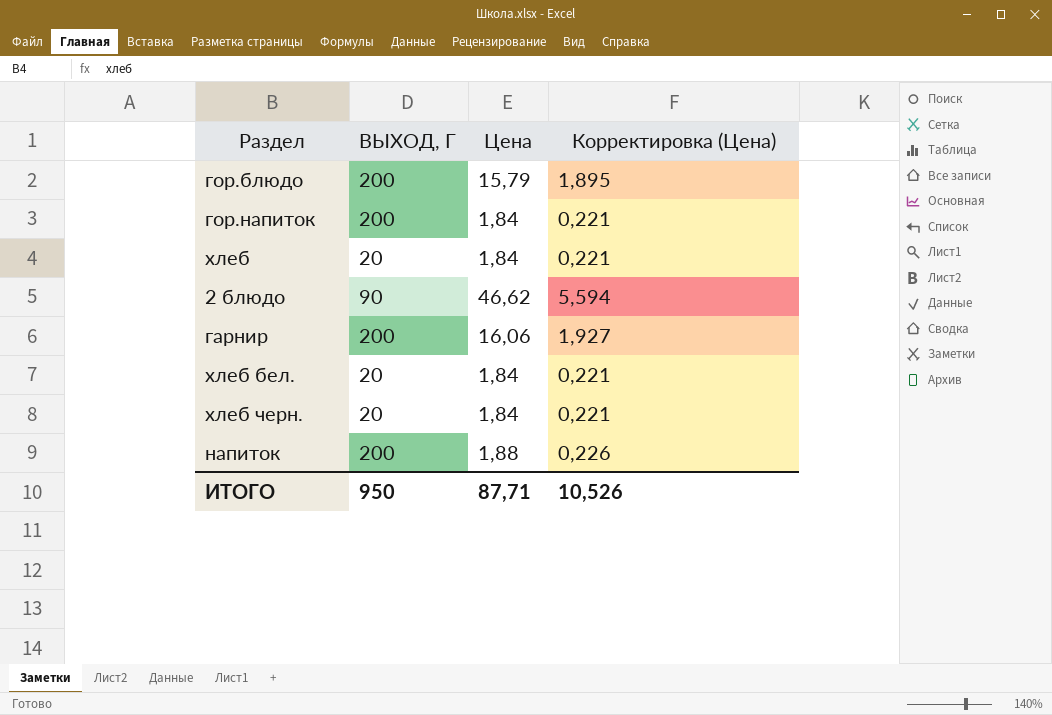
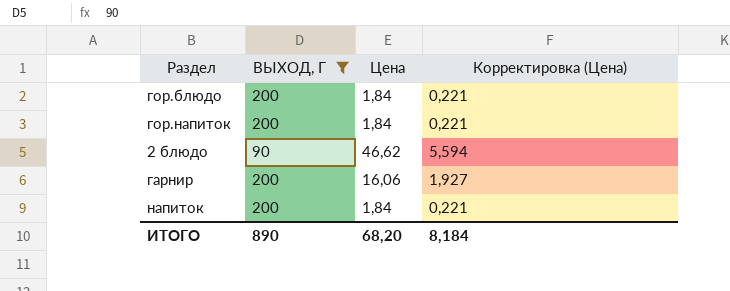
filter: none -> ВЫХОД, Г != 20
гор.блюдо | Цена: 15,79 -> 1,84
гор.блюдо | Корректировка (Цена): 1,895 -> 0,221
напиток | Цена: 1,88 -> 1,84
напиток | Корректировка (Цена): 0,226 -> 0,221
ИТОГО | ВЫХОД, Г: 950 -> 890
ИТОГО | Цена: 87,71 -> 68,20
ИТОГО | Корректировка (Цена): 10,526 -> 8,184

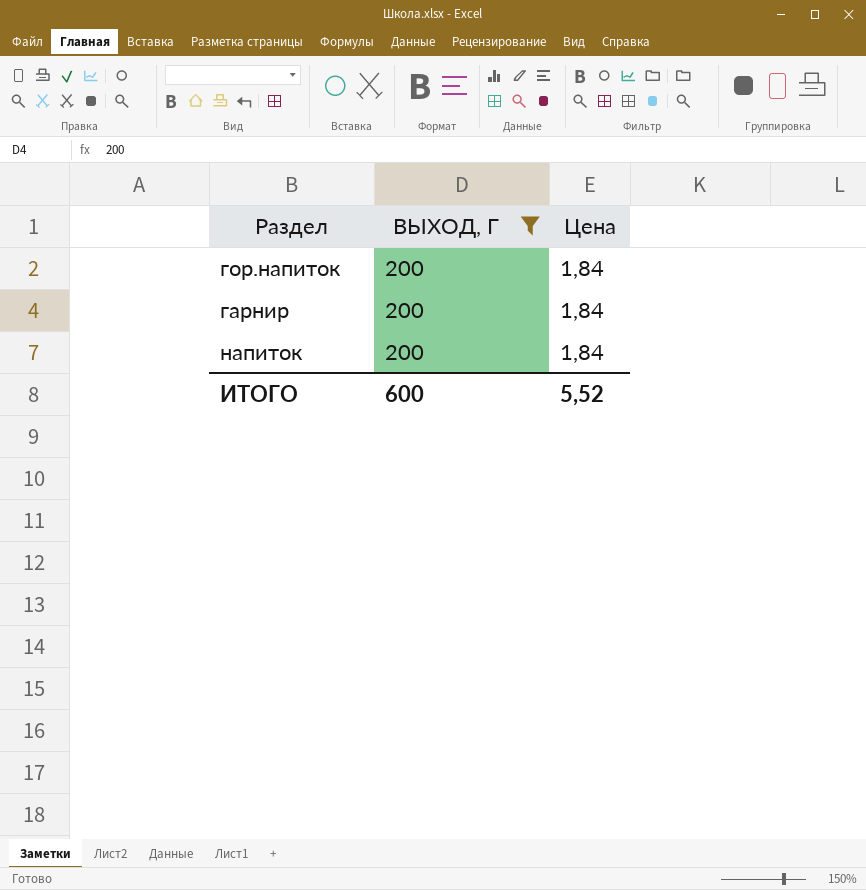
column Корректировка (Цена) | formula: [Цена] * 0,12 -> none
row гор.блюдо: 200 | 1,84 | 0,221 -> none
row 2 блюдо: 90 | 46,62 | 5,594 -> none
гарнир | Цена: 16,06 -> 1,84
ИТОГО | ВЫХОД, Г: 890 -> 600
ИТОГО | Цена: 68,20 -> 5,52

